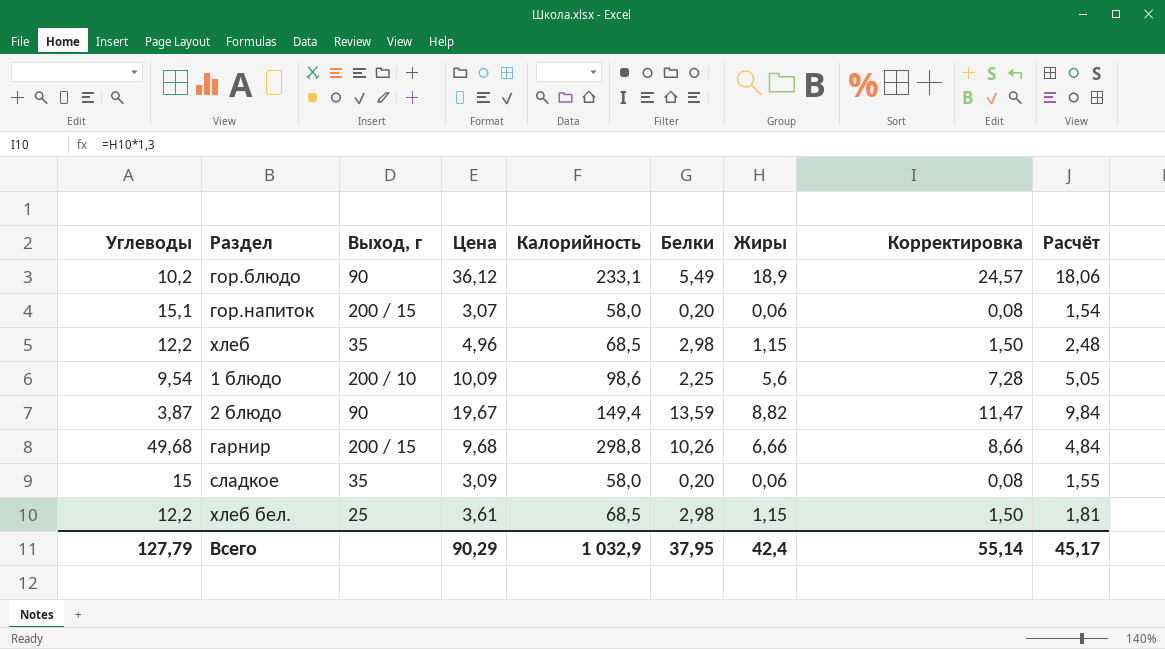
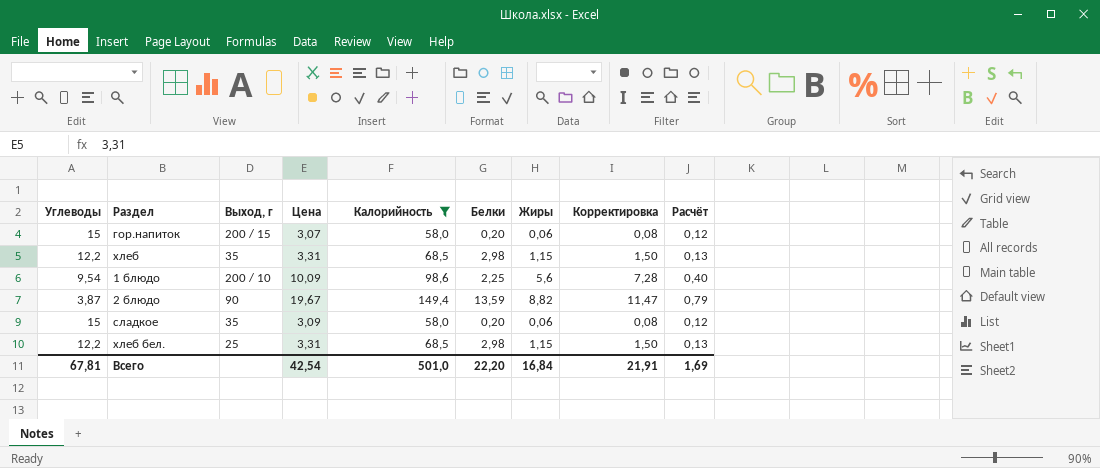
filter: none -> Калорийность <= 149,4
column Расчёт | formula: [Цена] * 0,5 -> [Цена] * 0,04
гор.напиток | Углеводы: 15,1 -> 15
хлеб | Цена: 4,96 -> 3,31
хлеб бел. | Цена: 3,61 -> 3,31
Всего | Углеводы: 127,79 -> 67,81
Всего | Цена: 90,29 -> 42,54
Всего | Калорийность: 1 032,9 -> 501,0
Всего | Белки: 37,95 -> 22,20
Всего | Жиры: 42,4 -> 16,84
Всего | Корректировка: 55,14 -> 21,91
Всего | Расчёт: 45,17 -> 1,69

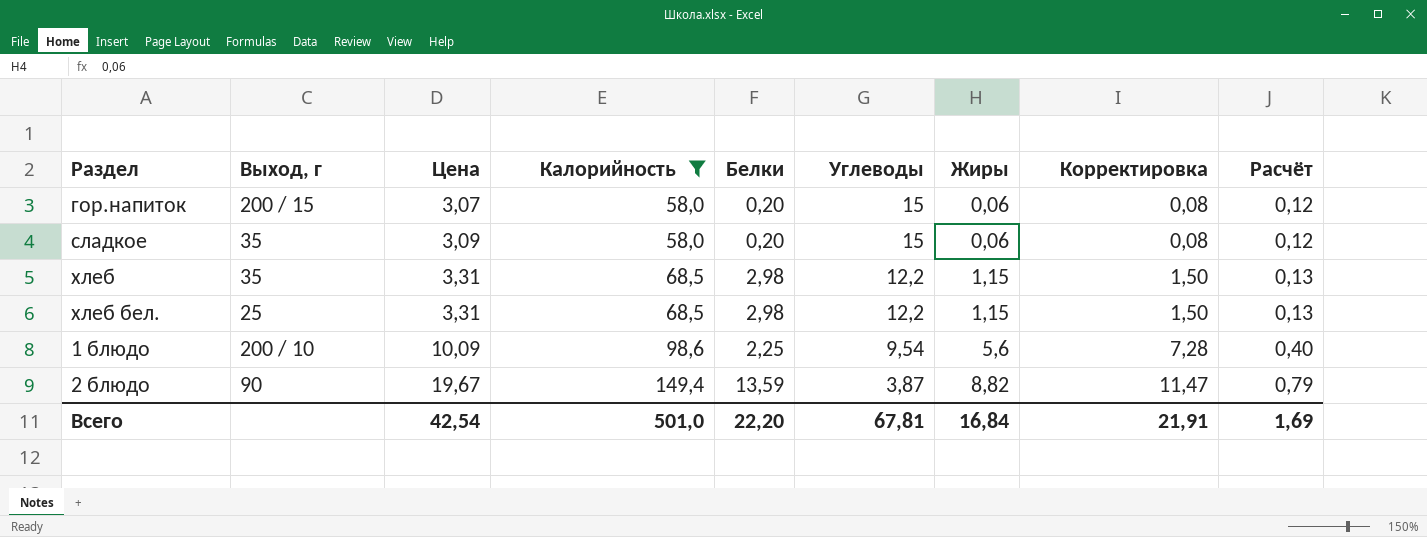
row order: none -> Цена ascending
column Углеводы | position: 1 -> 6

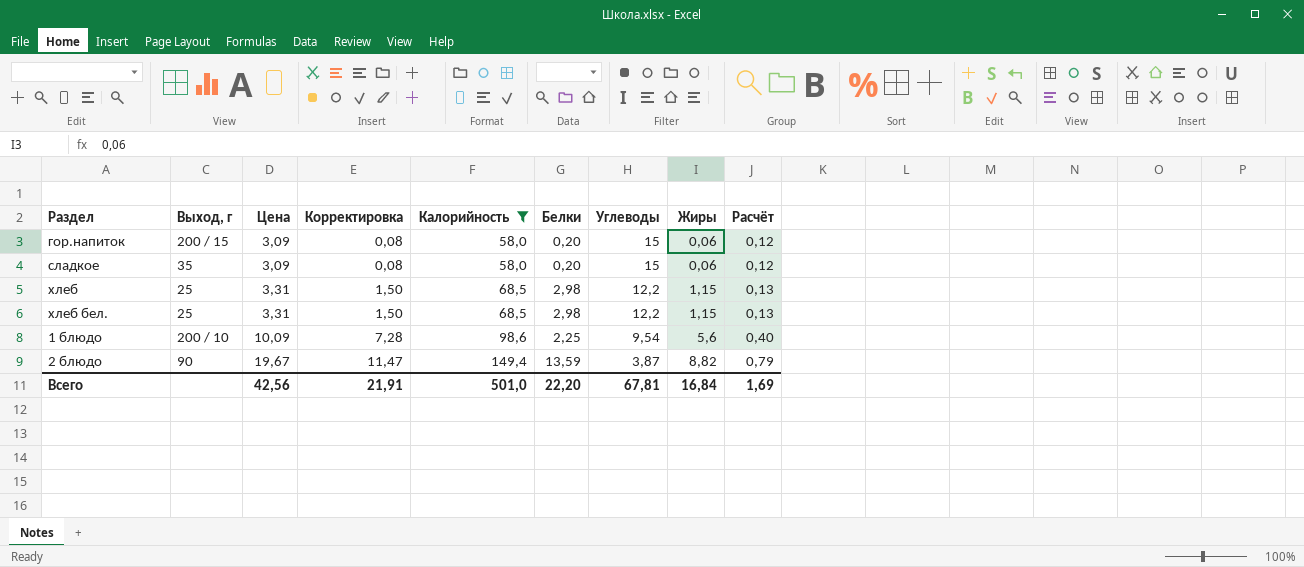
column Корректировка | position: 8 -> 4
гор.напиток | Цена: 3,07 -> 3,09
хлеб | Выход, г: 35 -> 25
Всего | Цена: 42,54 -> 42,56

